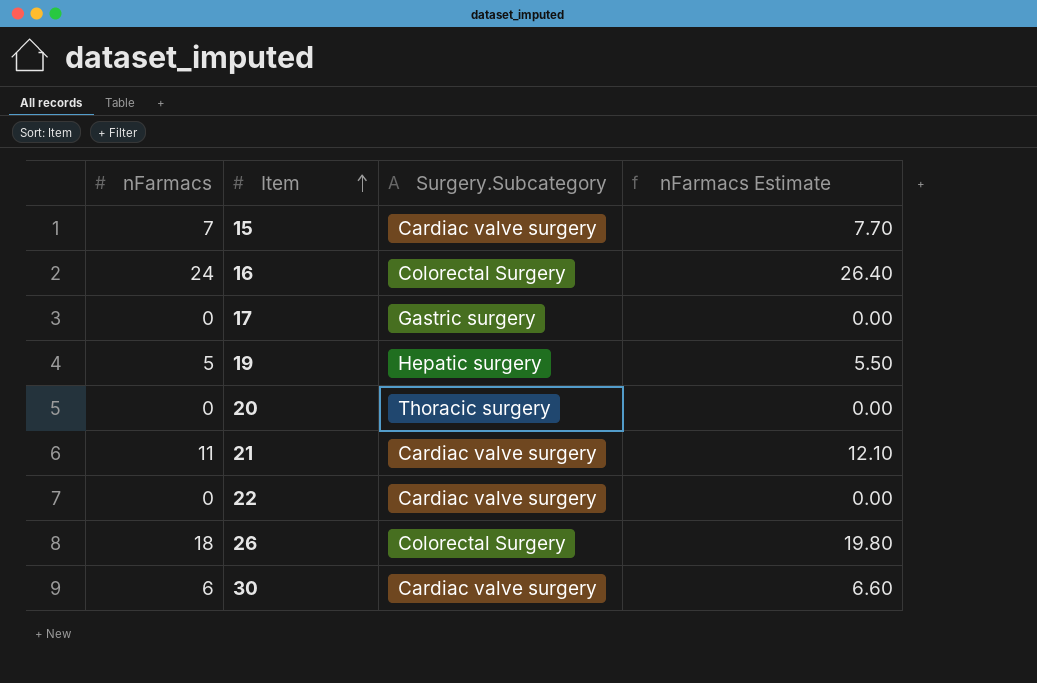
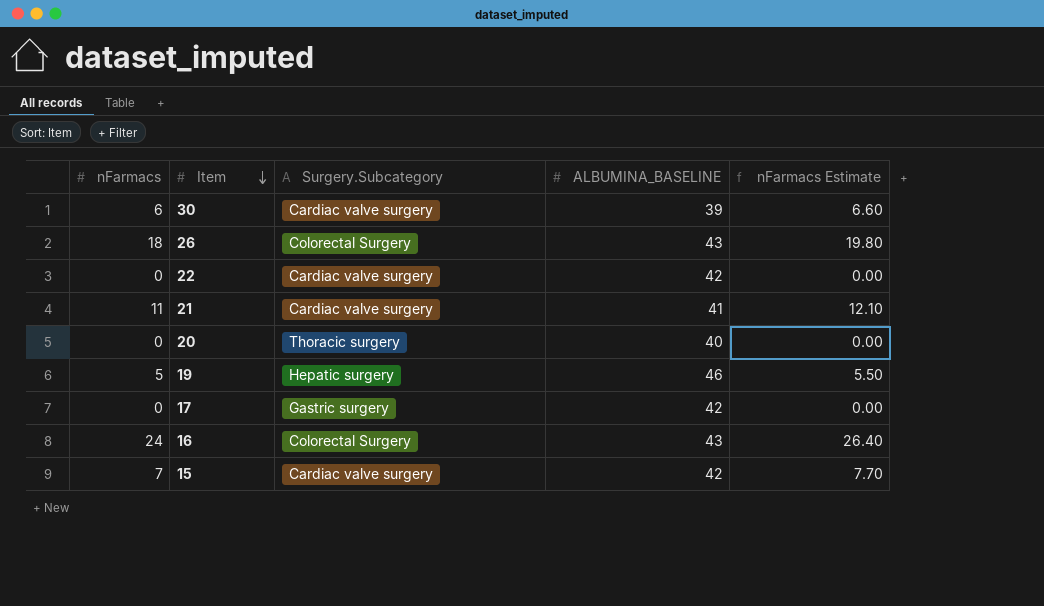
row order: Item ascending -> Item descending
column ALBUMINA_BASELINE | position: none -> 4

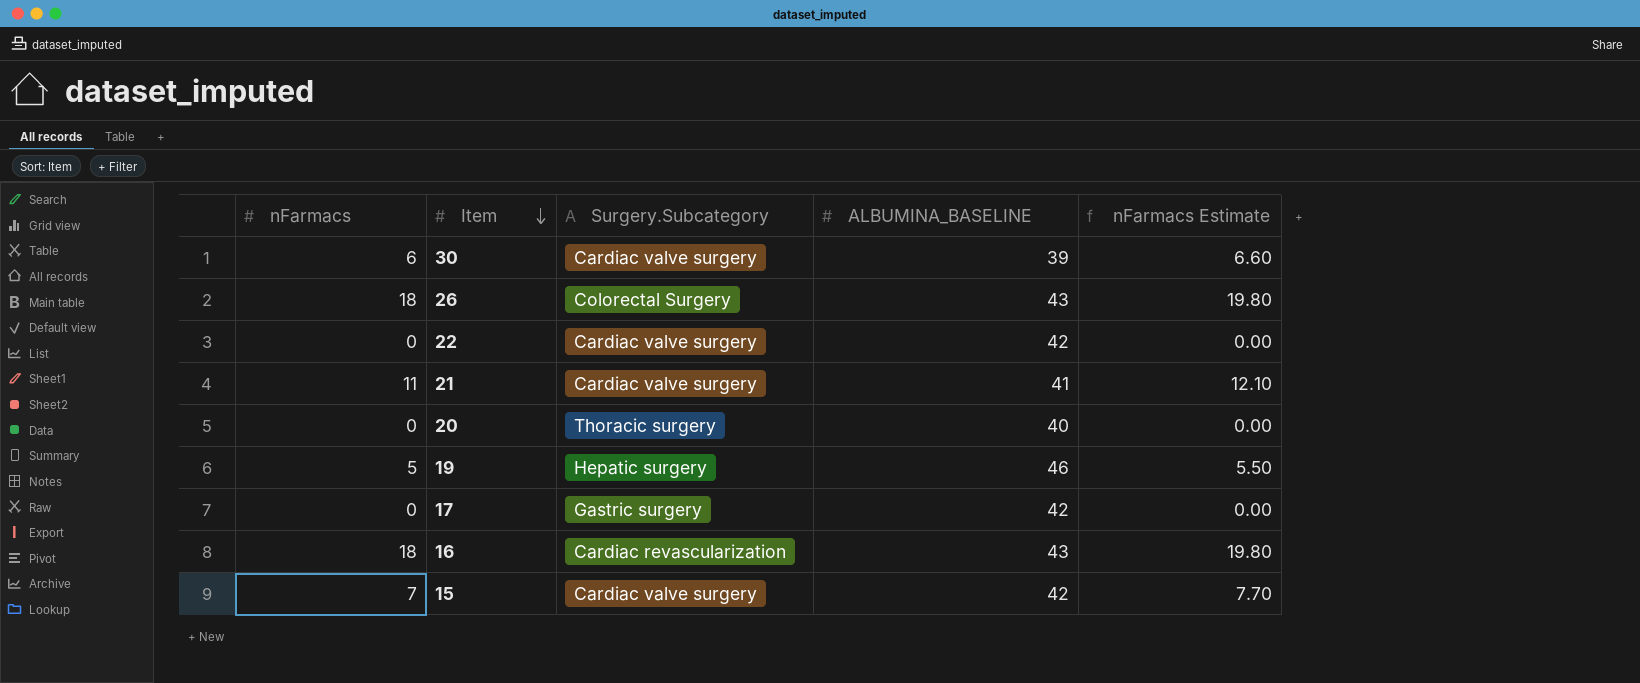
16 | nFarmacs: 24 -> 18
16 | Surgery.Subcategory: Colorectal Surgery -> Cardiac revascularization
16 | nFarmacs Estimate: 26.40 -> 19.80

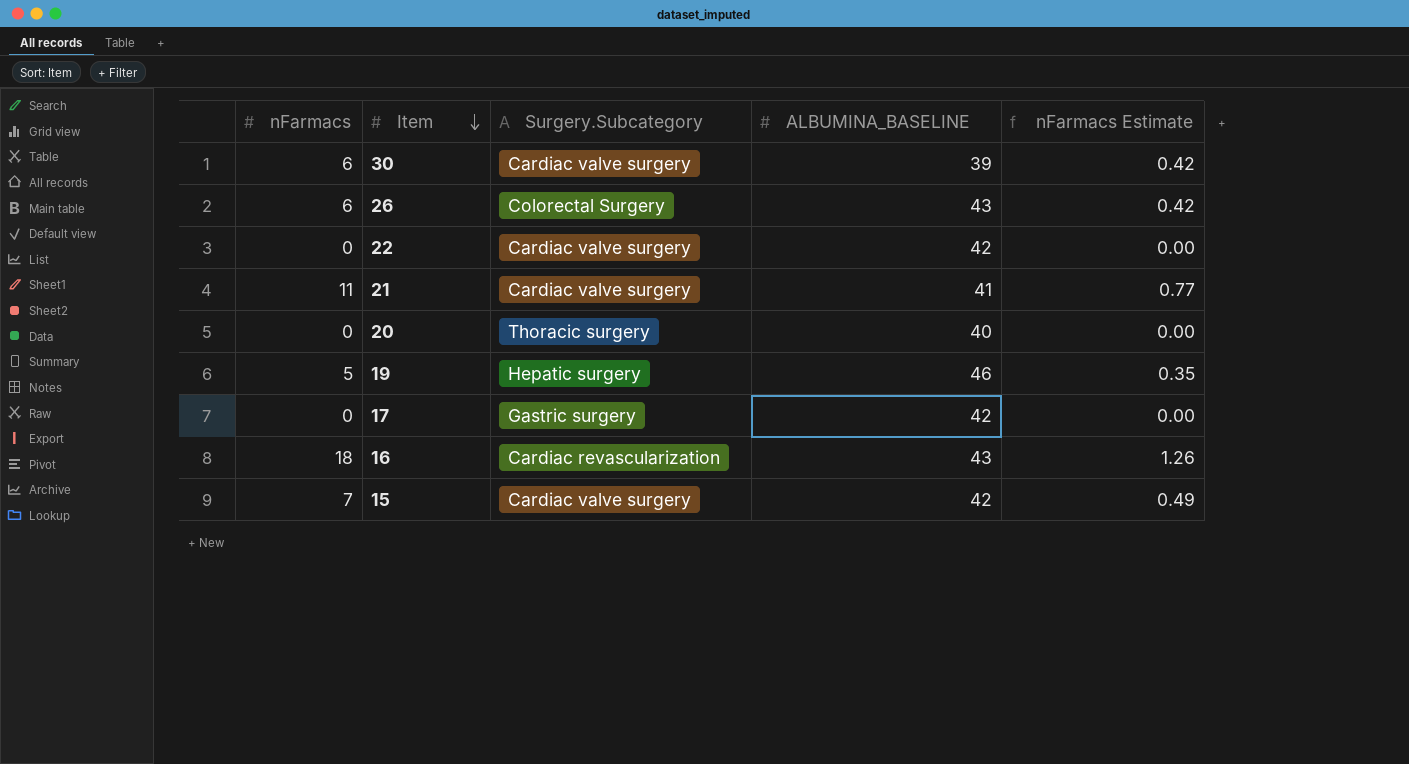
column nFarmacs Estimate | formula: [nFarmacs] * 1.1 -> [nFarmacs] * 0.07
26 | nFarmacs: 18 -> 6

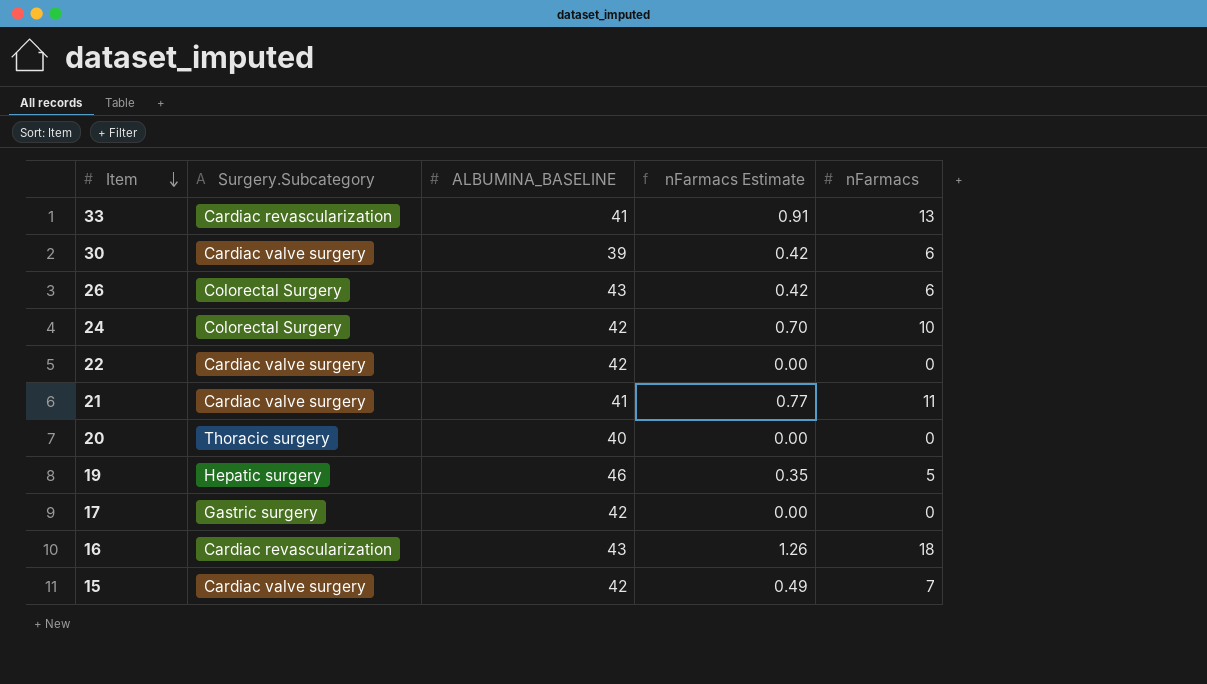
column nFarmacs | position: 1 -> 5
row 33: none -> Cardiac revascularization | 41 | 0.91 | 13
row 24: none -> Colorectal Surgery | 42 | 0.70 | 10

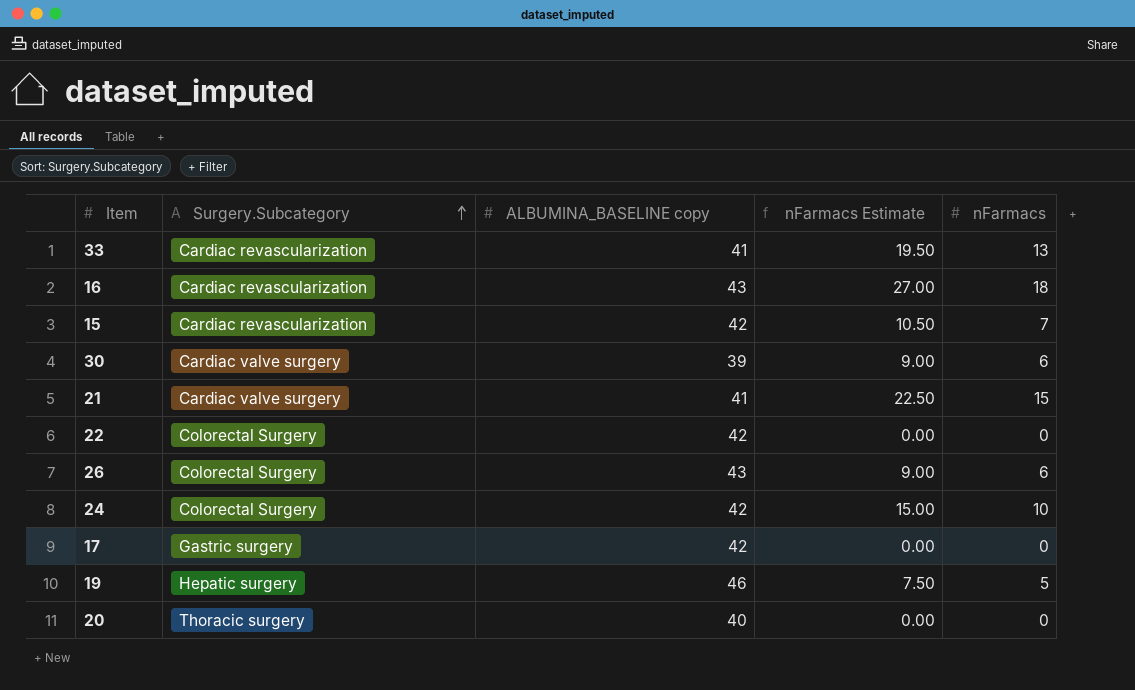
row order: Item descending -> Surgery.Subcategory ascending
column name: ALBUMINA_BASELINE -> ALBUMINA_BASELINE copy
column nFarmacs Estimate | formula: [nFarmacs] * 0.07 -> [nFarmacs] * 1.5
15 | Surgery.Subcategory: Cardiac valve surgery -> Cardiac revascularization
21 | nFarmacs: 11 -> 15
22 | Surgery.Subcategory: Cardiac valve surgery -> Colorectal Surgery

